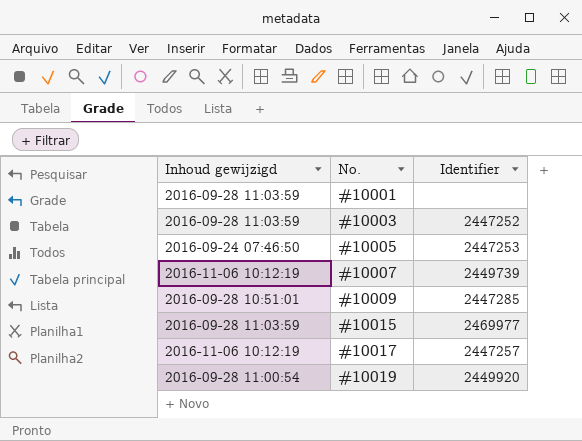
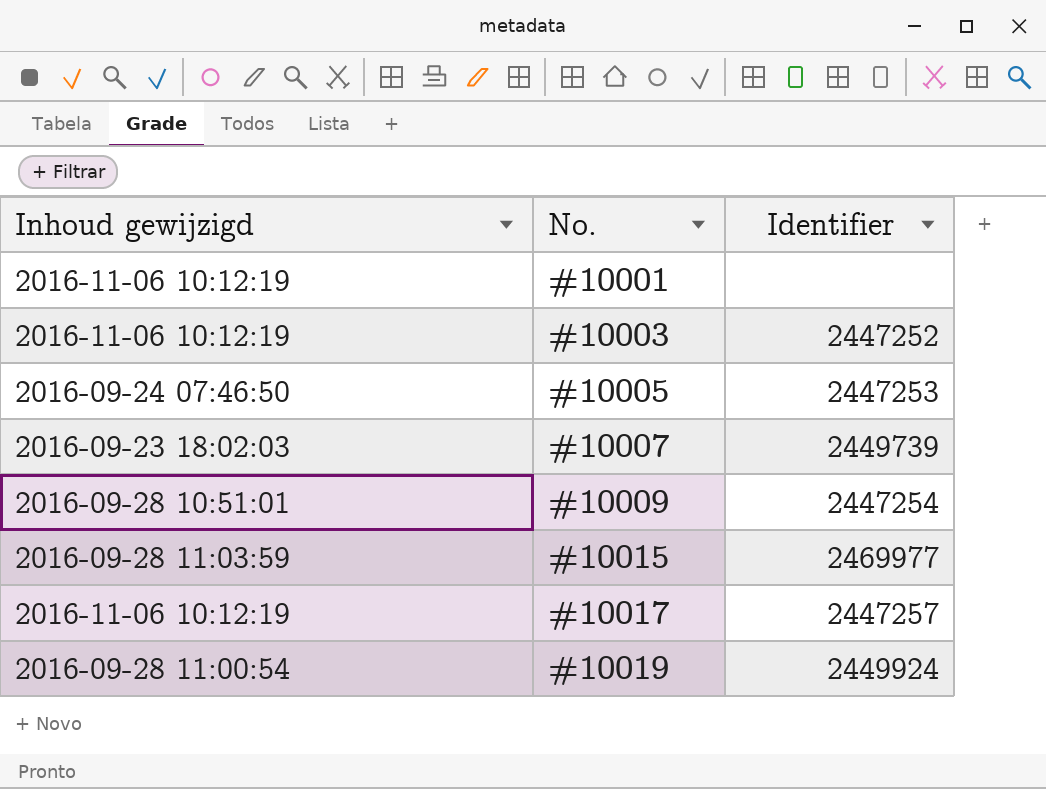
#10001 | Inhoud gewijzigd: 2016-09-28 11:03:59 -> 2016-11-06 10:12:19
#10003 | Inhoud gewijzigd: 2016-09-28 11:03:59 -> 2016-11-06 10:12:19
#10007 | Inhoud gewijzigd: 2016-11-06 10:12:19 -> 2016-09-23 18:02:03
#10009 | Identifier: 2447285 -> 2447254
#10019 | Identifier: 2449920 -> 2449924

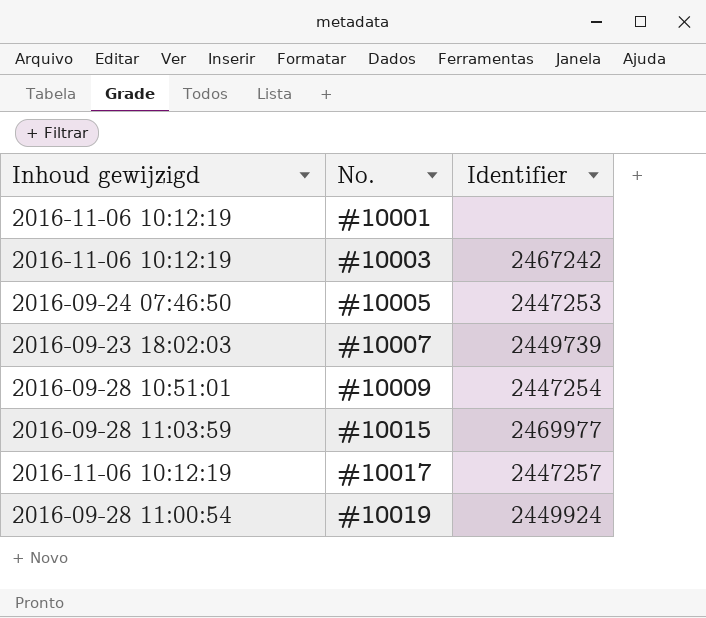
#10003 | Identifier: 2447252 -> 2467242

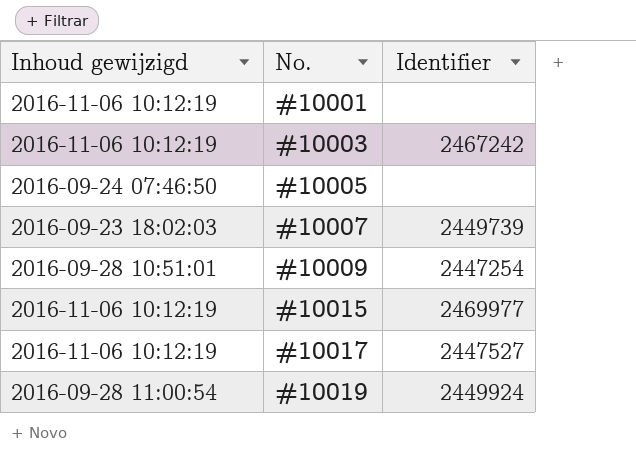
#10005 | Identifier: 2447253 -> none
#10015 | Inhoud gewijzigd: 2016-09-28 11:03:59 -> 2016-11-06 10:12:19
#10017 | Identifier: 2447257 -> 2447527

